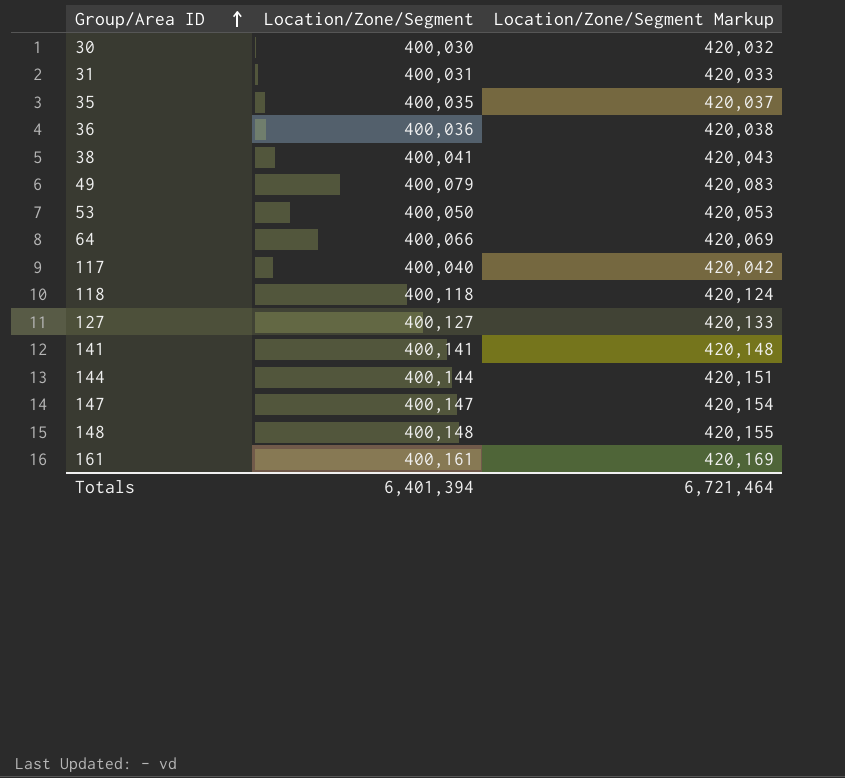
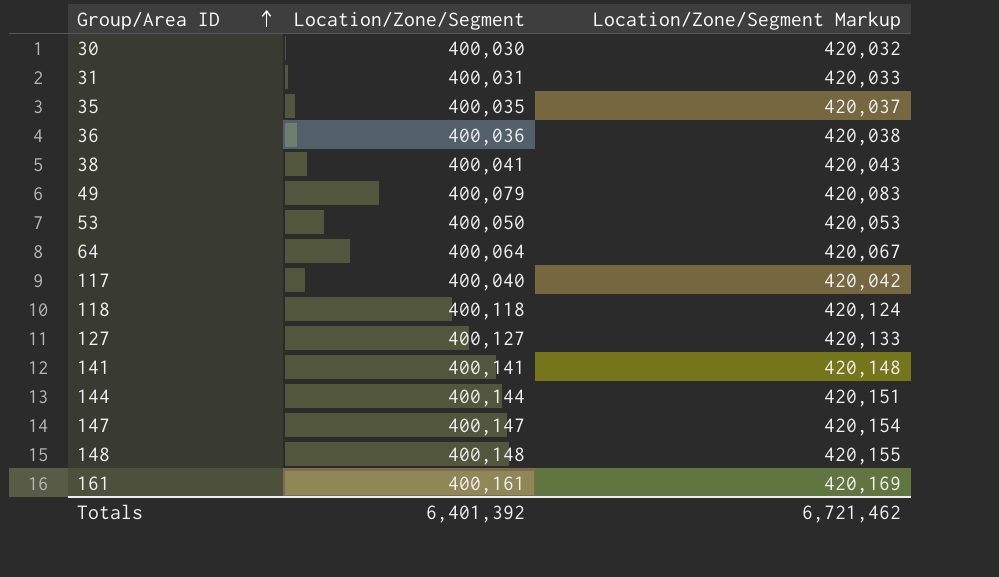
64 | Location/Zone/Segment: 400,066 -> 400,064
64 | Location/Zone/Segment Markup: 420,069 -> 420,067
Totals | Location/Zone/Segment: 6,401,394 -> 6,401,392
Totals | Location/Zone/Segment Markup: 6,721,464 -> 6,721,462

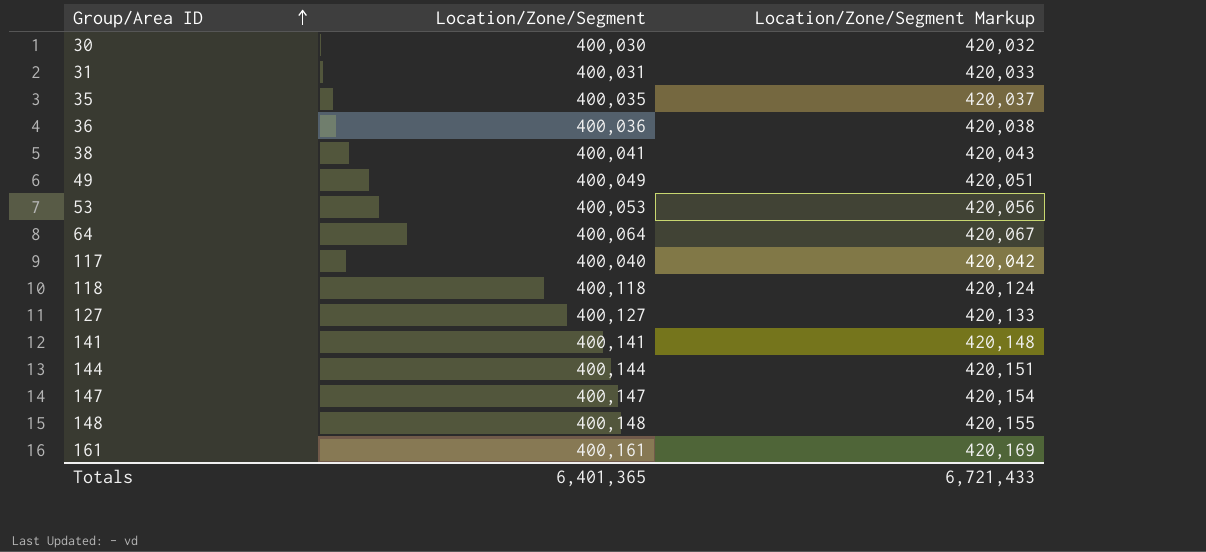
49 | Location/Zone/Segment: 400,079 -> 400,049
49 | Location/Zone/Segment Markup: 420,083 -> 420,051
53 | Location/Zone/Segment: 400,050 -> 400,053
53 | Location/Zone/Segment Markup: 420,053 -> 420,056
Totals | Location/Zone/Segment: 6,401,392 -> 6,401,365
Totals | Location/Zone/Segment Markup: 6,721,462 -> 6,721,433

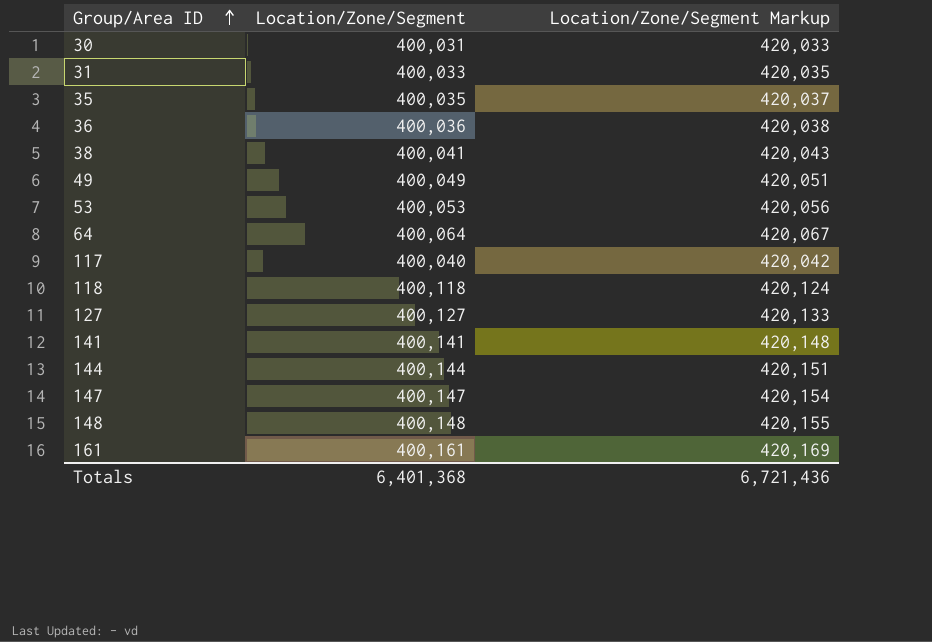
30 | Location/Zone/Segment: 400,030 -> 400,031
30 | Location/Zone/Segment Markup: 420,032 -> 420,033
31 | Location/Zone/Segment: 400,031 -> 400,033
31 | Location/Zone/Segment Markup: 420,033 -> 420,035
Totals | Location/Zone/Segment: 6,401,365 -> 6,401,368
Totals | Location/Zone/Segment Markup: 6,721,433 -> 6,721,436

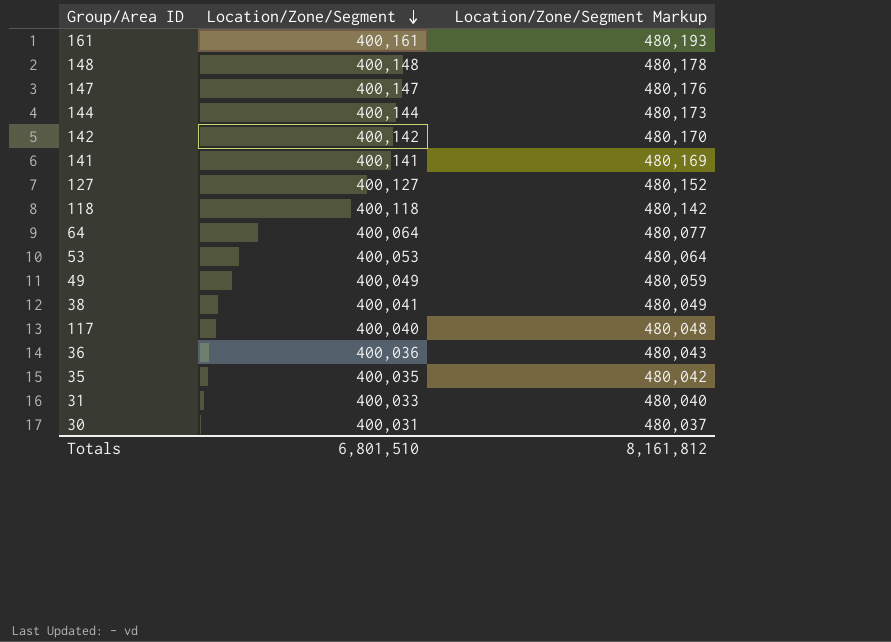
row order: Group/Area ID ascending -> Location/Zone/Segment descending
column Location/Zone/Segment Markup | formula: [Location/Zone/Segment] * 1.05 -> [Location/Zone/Segment] * 1.2
row 142: none -> 400,142 | 480,170
Totals | Location/Zone/Segment: 6,401,368 -> 6,801,510
Totals | Location/Zone/Segment Markup: 6,721,436 -> 8,161,812

